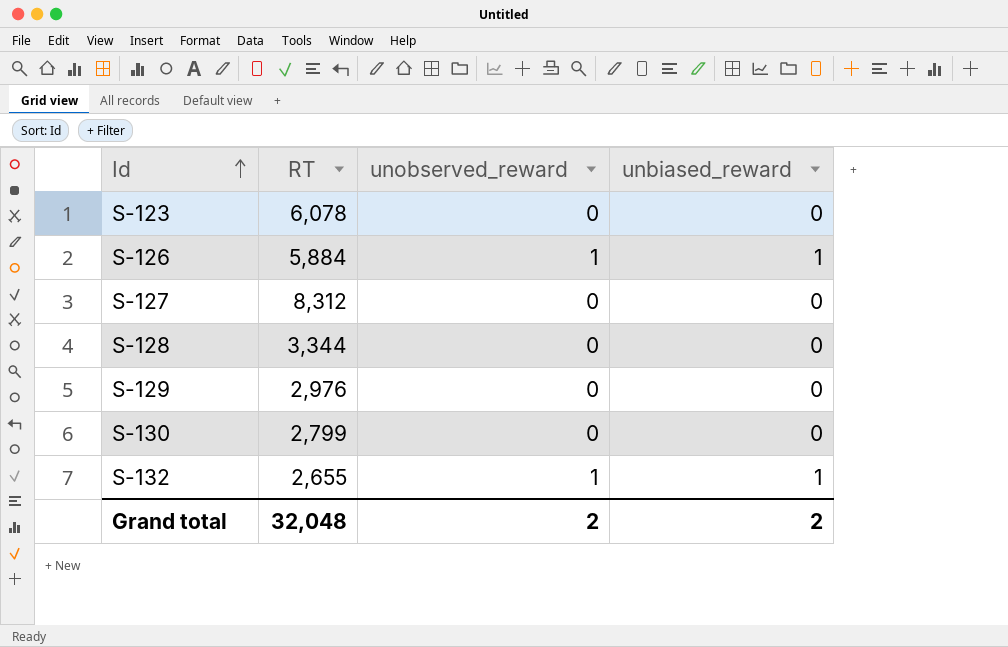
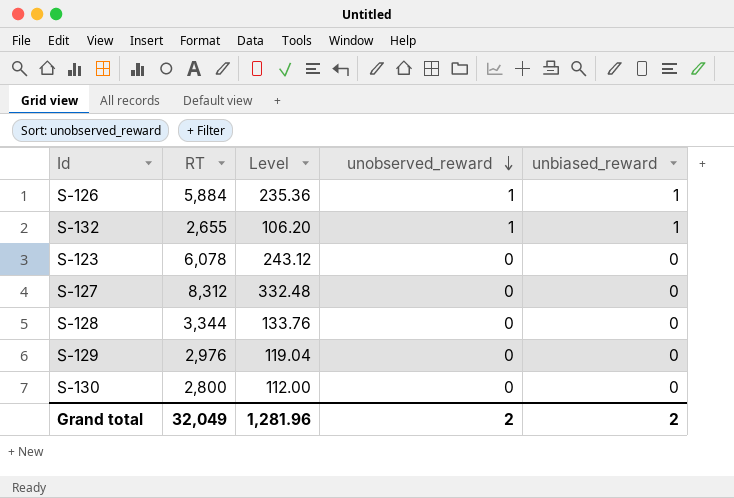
row order: Id ascending -> unobserved_reward descending
column Level | formula: none -> [RT] * 0.04
S-130 | RT: 2,799 -> 2,800
Grand total | RT: 32,048 -> 32,049

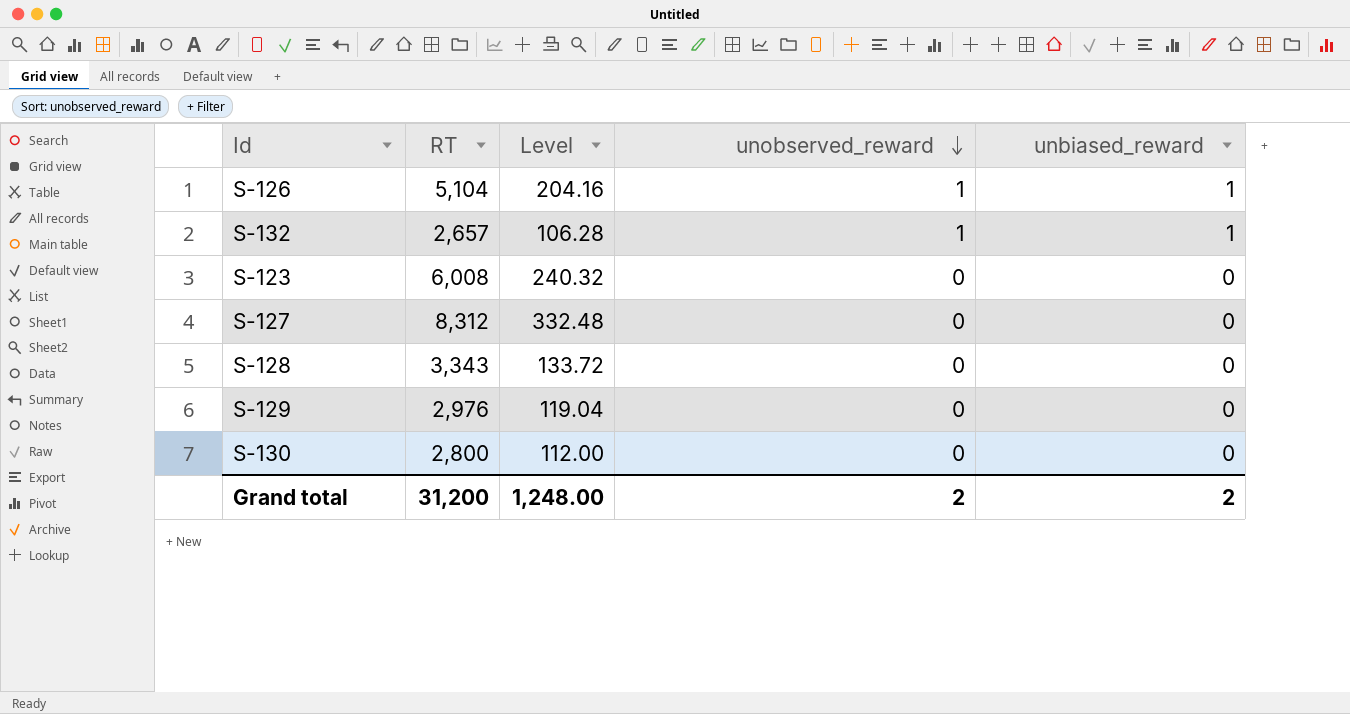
S-126 | RT: 5,884 -> 5,104
S-126 | Level: 235.36 -> 204.16
S-132 | RT: 2,655 -> 2,657
S-132 | Level: 106.20 -> 106.28
S-123 | RT: 6,078 -> 6,008
S-123 | Level: 243.12 -> 240.32
S-128 | RT: 3,344 -> 3,343
S-128 | Level: 133.76 -> 133.72
Grand total | RT: 32,049 -> 31,200
Grand total | Level: 1,281.96 -> 1,248.00

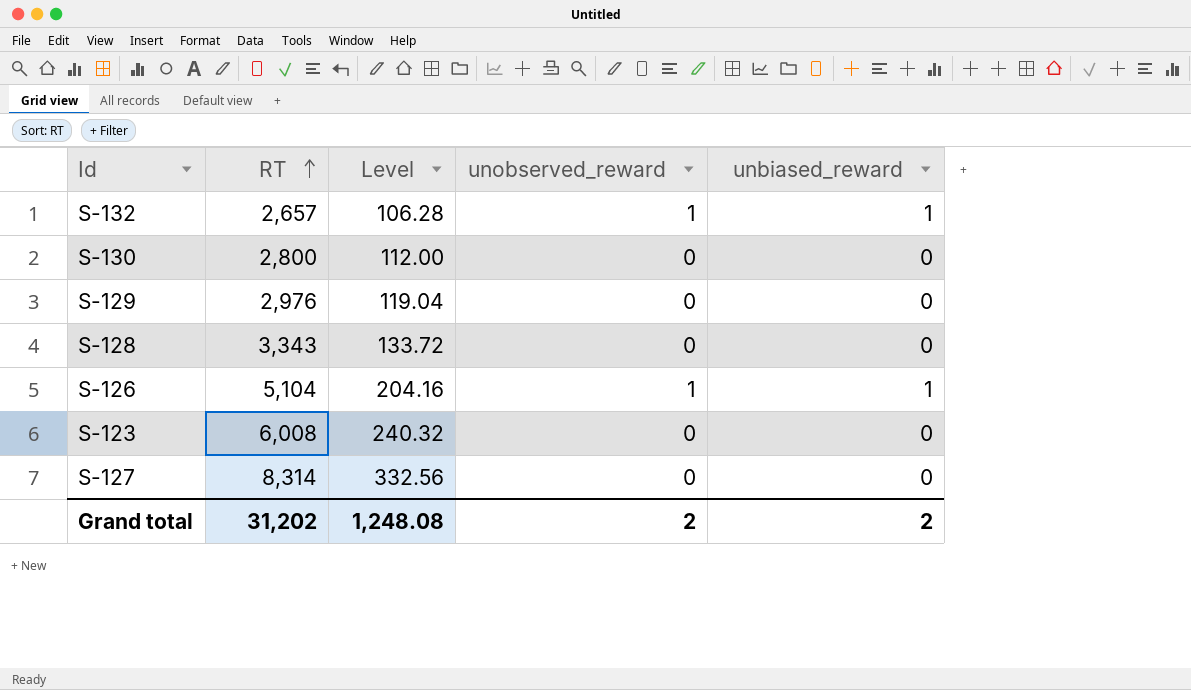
row order: unobserved_reward descending -> RT ascending
S-127 | RT: 8,312 -> 8,314
S-127 | Level: 332.48 -> 332.56
Grand total | RT: 31,200 -> 31,202
Grand total | Level: 1,248.00 -> 1,248.08

